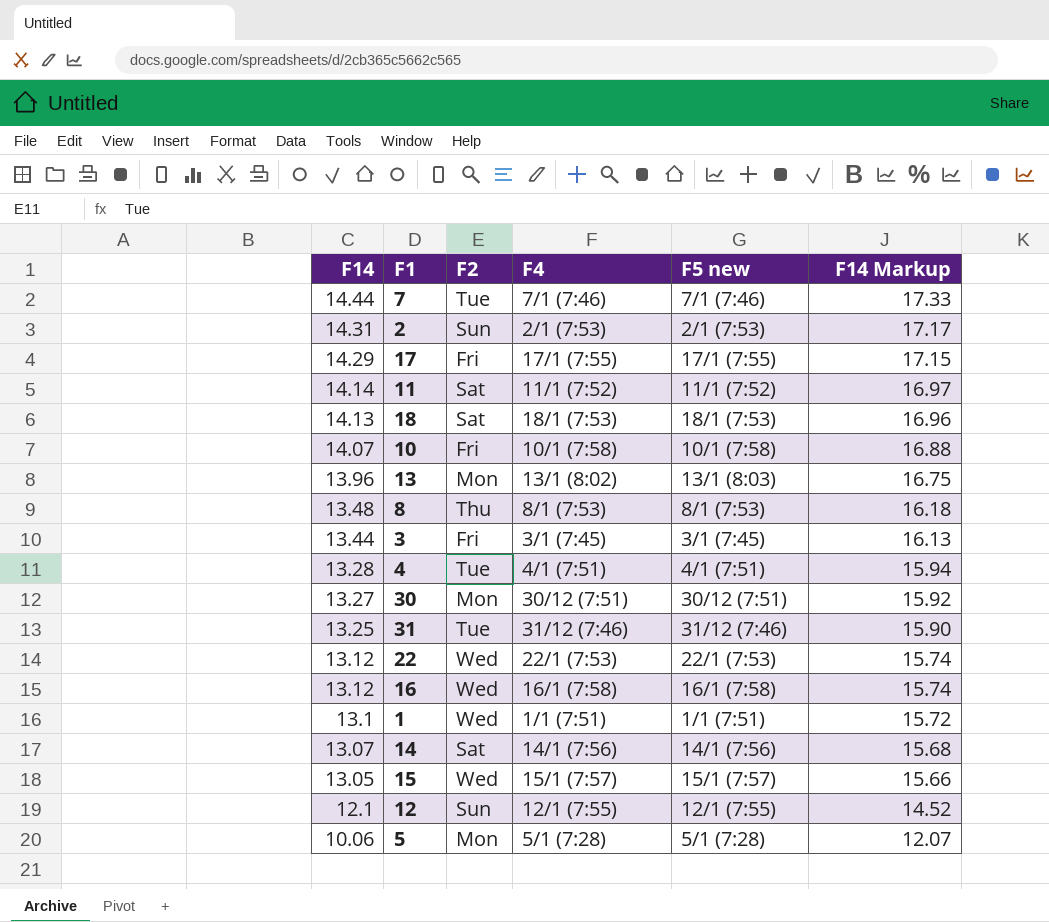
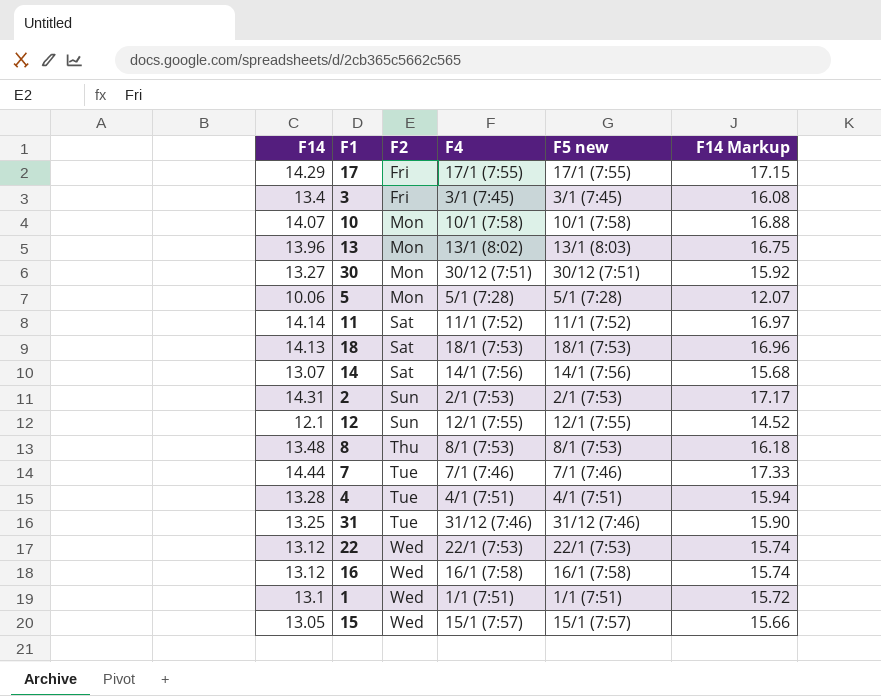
row order: F14 descending -> F2 ascending
3 | F14: 13.44 -> 13.4
3 | F14 Markup: 16.13 -> 16.08
10 | F2: Fri -> Mon

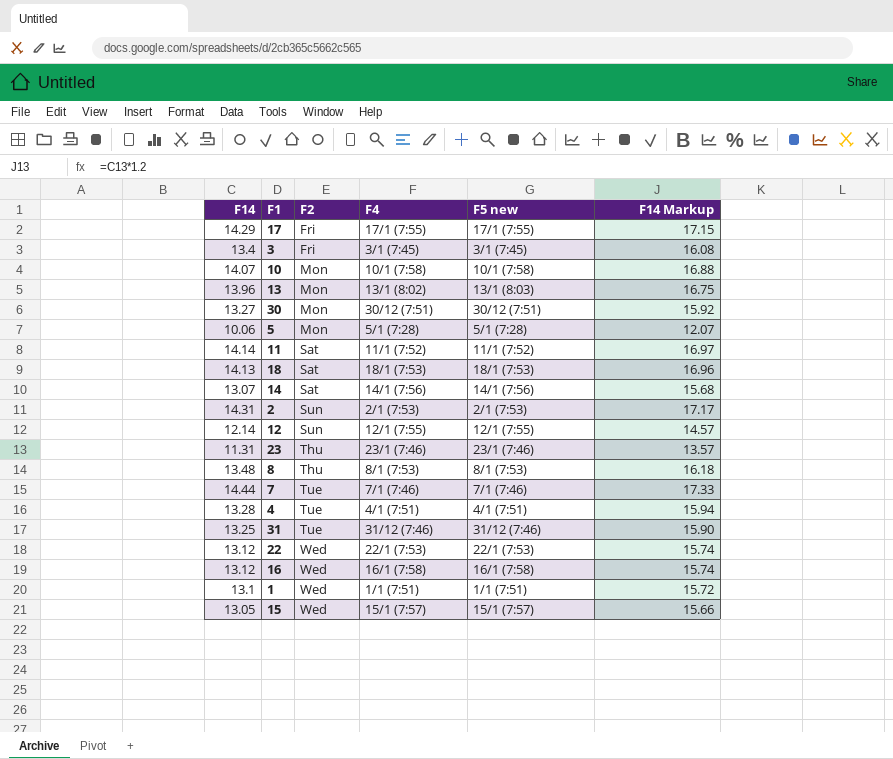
12 | F14: 12.1 -> 12.14
12 | F14 Markup: 14.52 -> 14.57
row 23: none -> 11.31 | Thu | 23/1 (7:46) | 23/1 (7:46) | 13.57

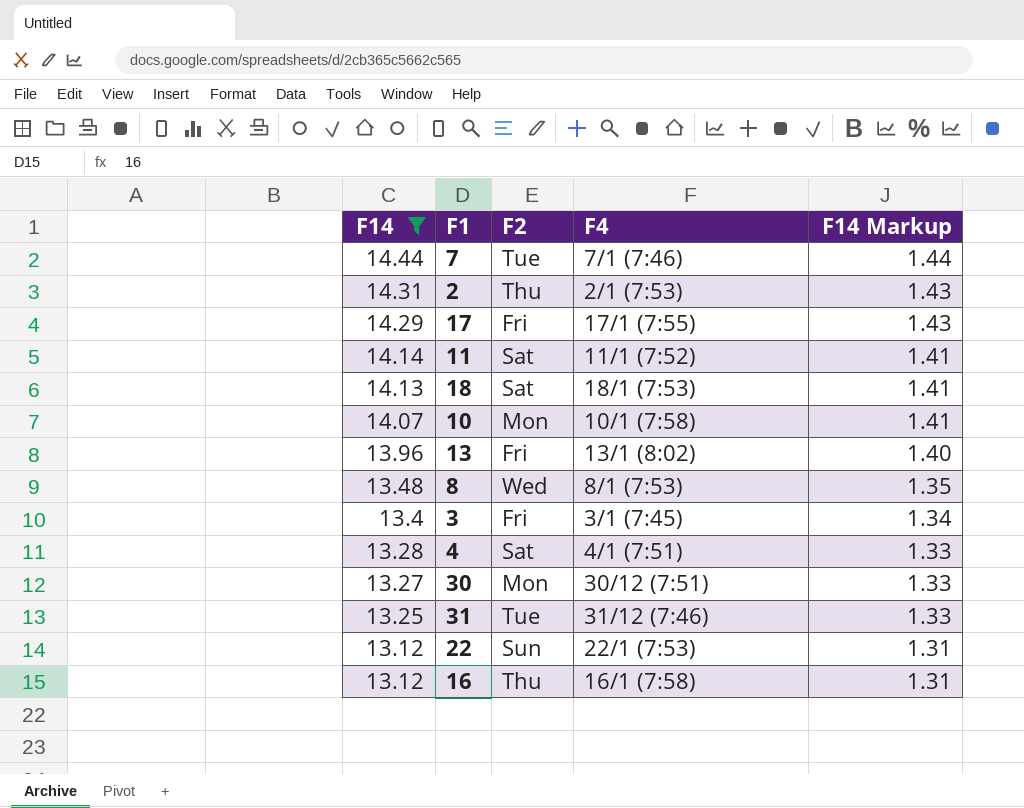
filter: none -> F14 >= 13.12
row order: F2 ascending -> F14 descending
column F5 new | position: 5 -> none
column F14 Markup | formula: [F14] * 1.2 -> [F14] * 0.1
2 | F2: Sun -> Thu
13 | F2: Mon -> Fri
8 | F2: Thu -> Wed
4 | F2: Tue -> Sat
22 | F2: Wed -> Sun
16 | F2: Wed -> Thu

